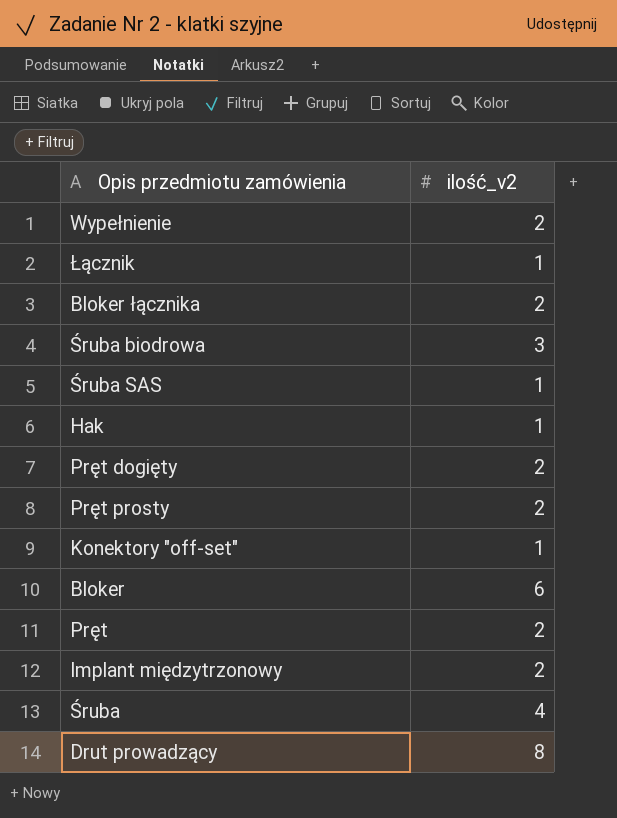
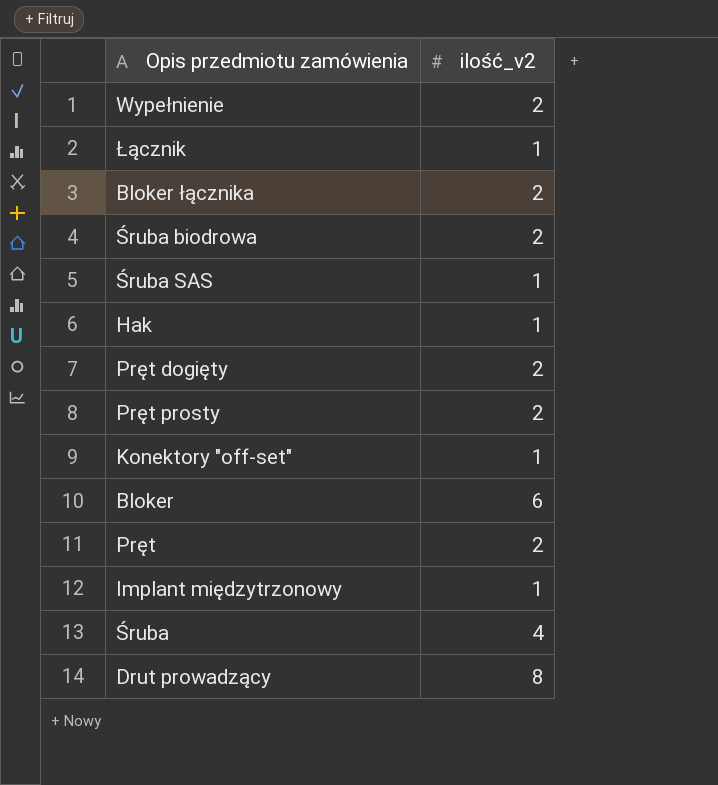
Śruba biodrowa | ilość_v2: 3 -> 2
Implant międzytrzonowy | ilość_v2: 2 -> 1

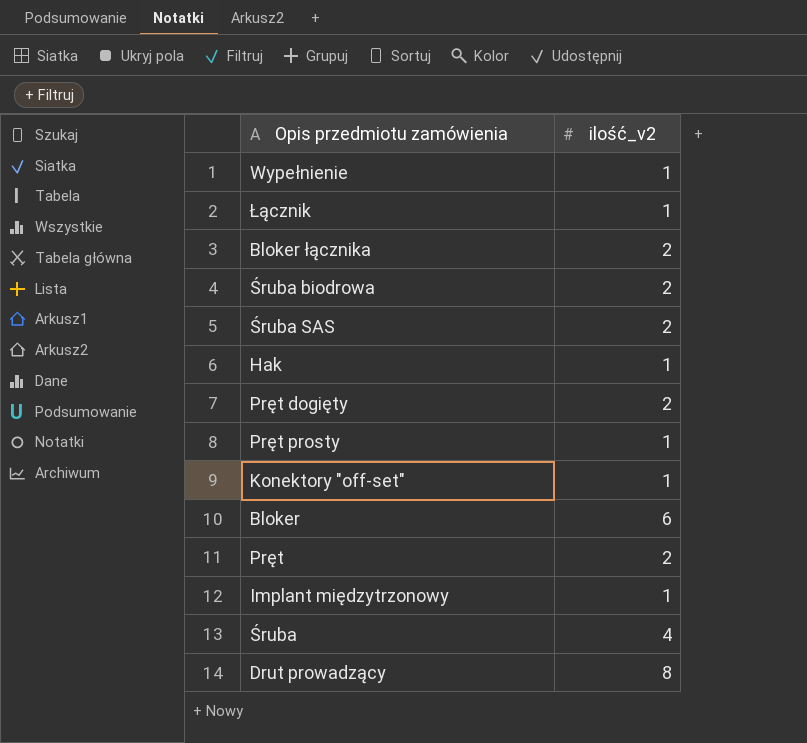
Wypełnienie | ilość_v2: 2 -> 1
Śruba SAS | ilość_v2: 1 -> 2
Pręt prosty | ilość_v2: 2 -> 1

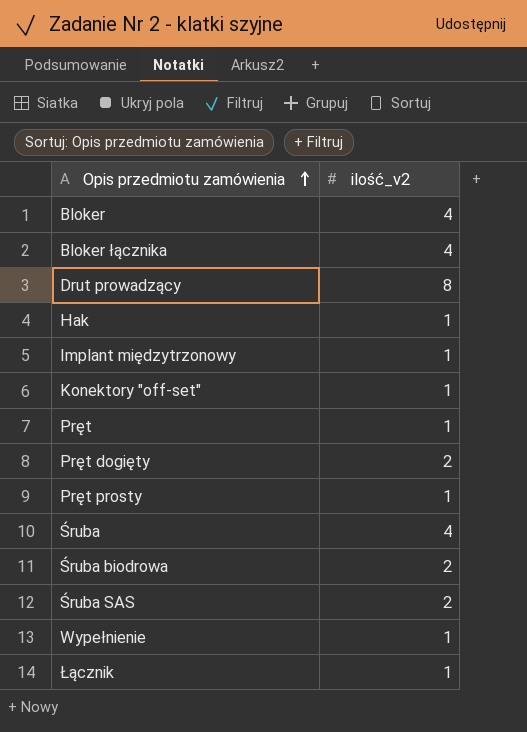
row order: none -> Opis przedmiotu zamówienia ascending
Bloker | ilość_v2: 6 -> 4
Bloker łącznika | ilość_v2: 2 -> 4
Pręt | ilość_v2: 2 -> 1

